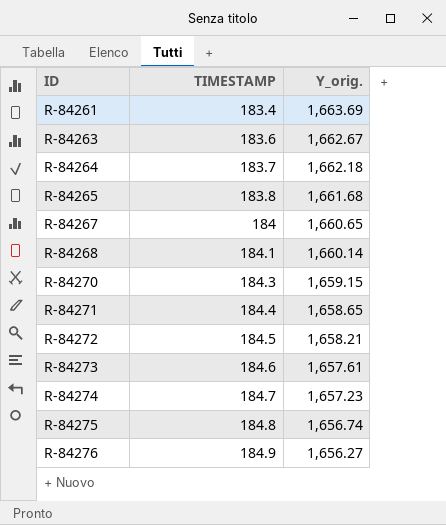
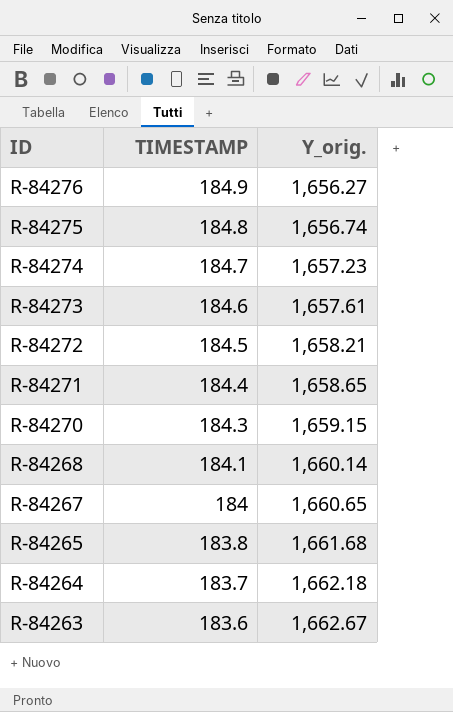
row order: ID ascending -> ID descending
row R-84261: 183.4 | 1,663.69 -> none

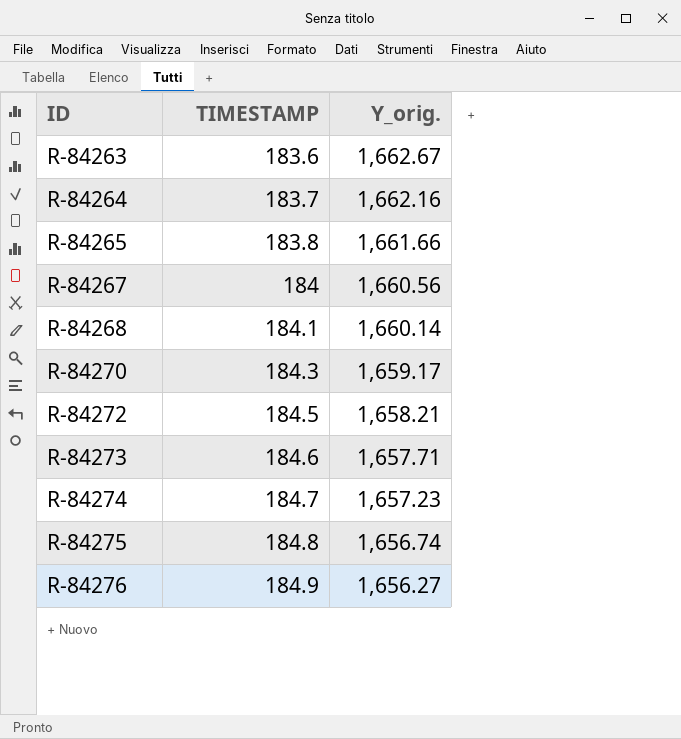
row order: ID descending -> ID ascending
row R-84271: 184.4 | 1,658.65 -> none
R-84264 | Y_orig.: 1,662.18 -> 1,662.16
R-84265 | Y_orig.: 1,661.68 -> 1,661.66
R-84267 | Y_orig.: 1,660.65 -> 1,660.56
R-84270 | Y_orig.: 1,659.15 -> 1,659.17
R-84273 | Y_orig.: 1,657.61 -> 1,657.71

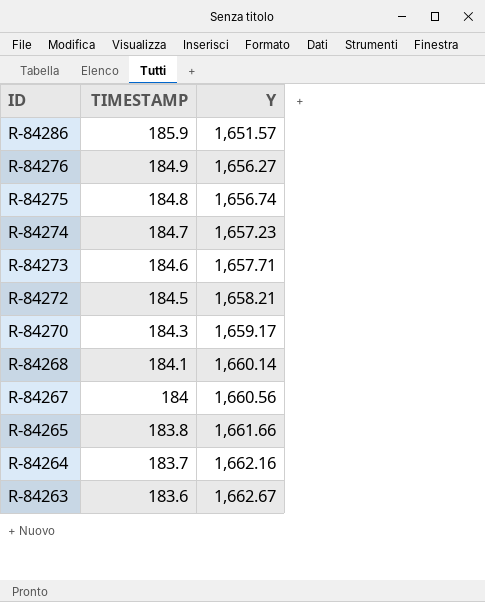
row order: ID ascending -> ID descending
column name: Y_orig. -> Y
row R-84286: none -> 185.9 | 1,651.57

